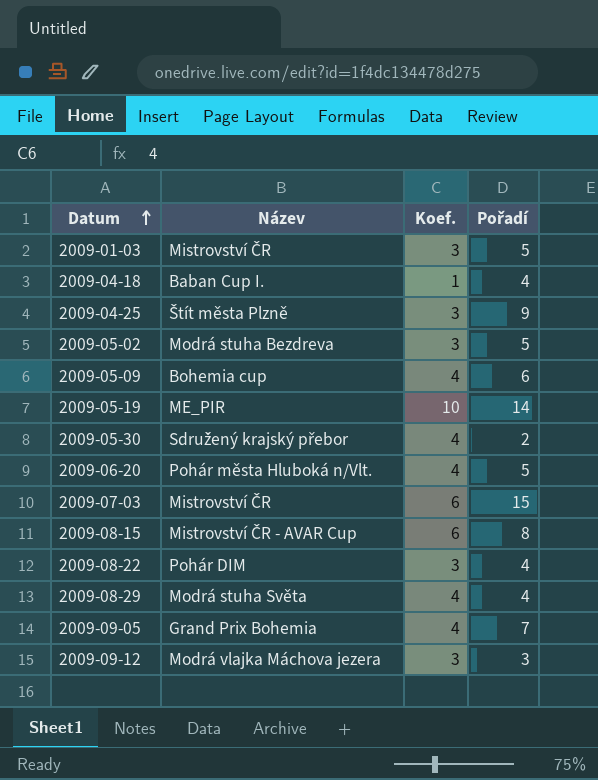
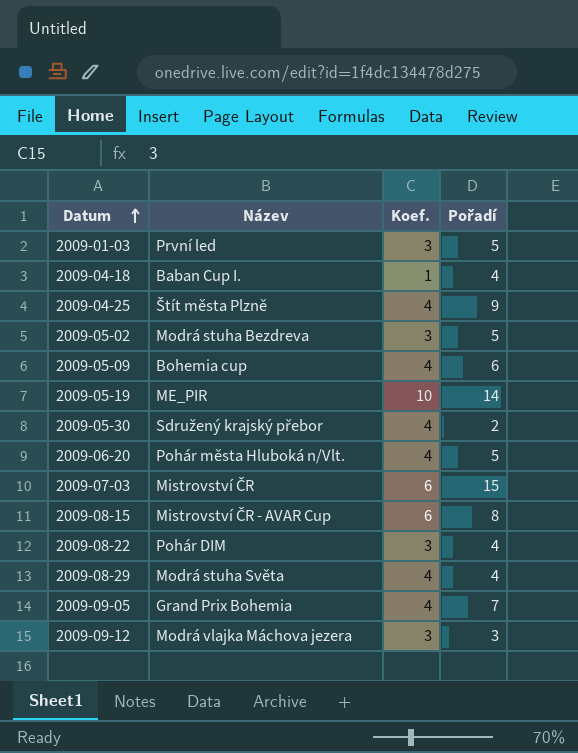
2009-01-03 | Název: Mistrovství ČR -> První led
2009-04-25 | Koef.: 3 -> 4

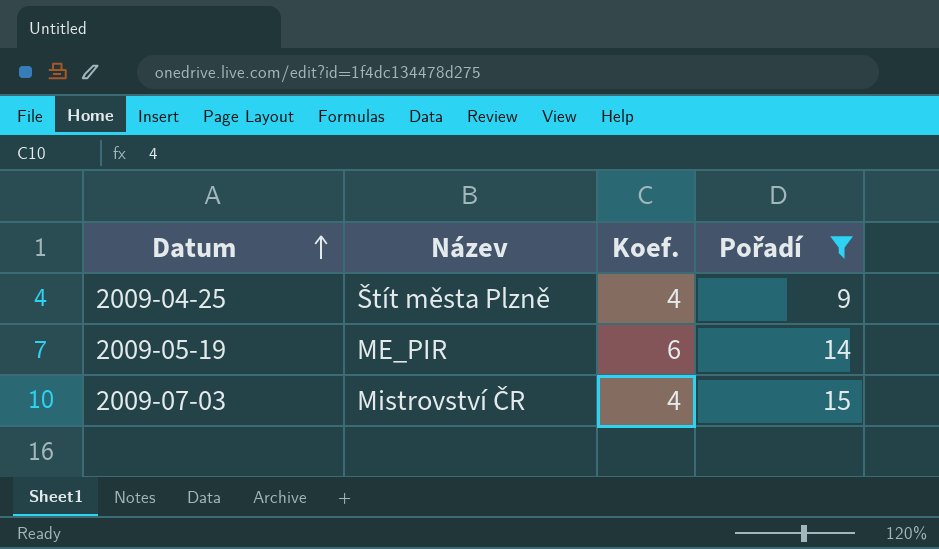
filter: none -> Pořadí >= 9
2009-05-19 | Koef.: 10 -> 6
2009-07-03 | Koef.: 6 -> 4

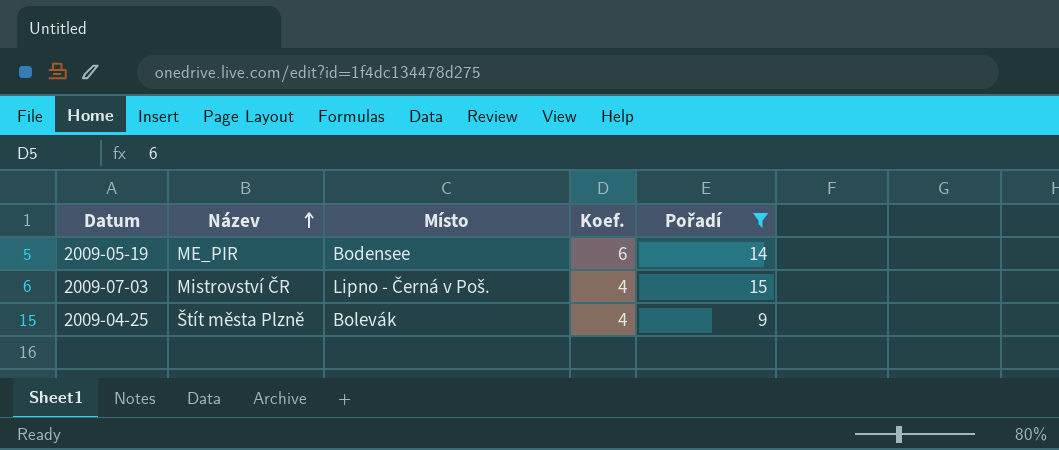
row order: Datum ascending -> Název ascending
column Místo | position: none -> 3

